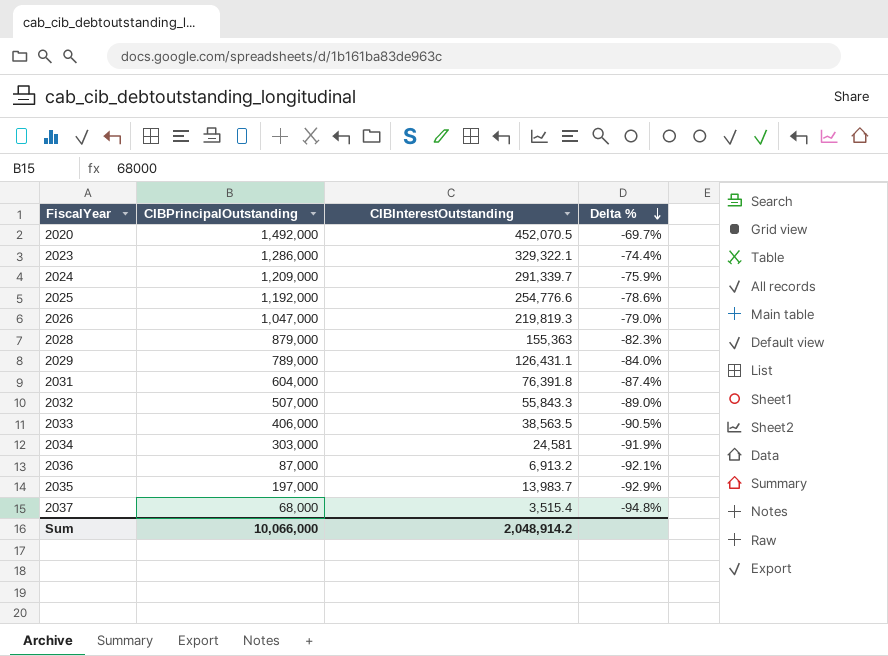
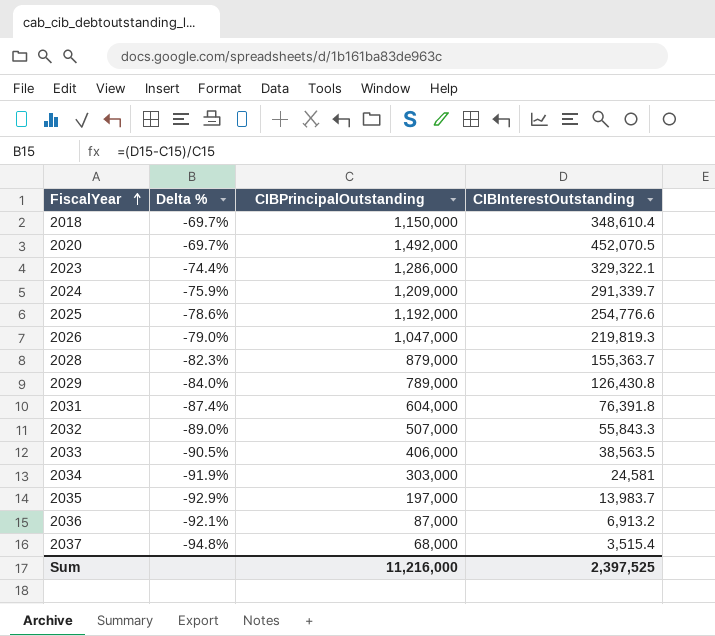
row order: Delta % descending -> FiscalYear ascending
column Delta % | position: 4 -> 2
row 2018: none -> -69.7% | 1,150,000 | 348,610.4
2028 | CIBInterestOutstanding: 155,363 -> 155,363.7
2029 | CIBInterestOutstanding: 126,431.1 -> 126,430.8
Sum | CIBPrincipalOutstanding: 10,066,000 -> 11,216,000
Sum | CIBInterestOutstanding: 2,048,914.2 -> 2,397,525

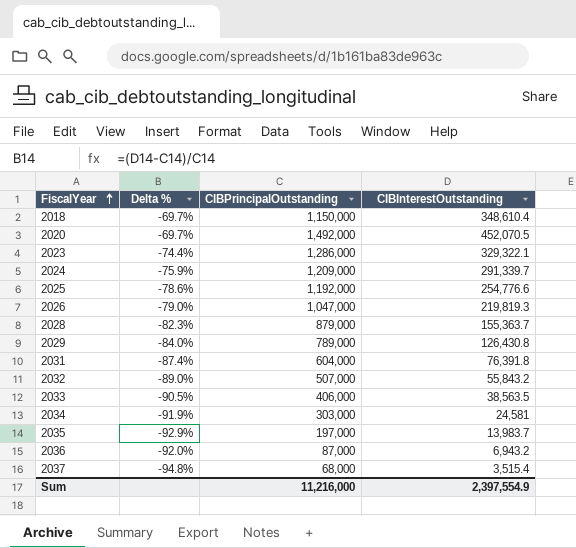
2032 | CIBInterestOutstanding: 55,843.3 -> 55,843.2
2036 | Delta %: -92.1% -> -92.0%
2036 | CIBInterestOutstanding: 6,913.2 -> 6,943.2
Sum | CIBInterestOutstanding: 2,397,525 -> 2,397,554.9

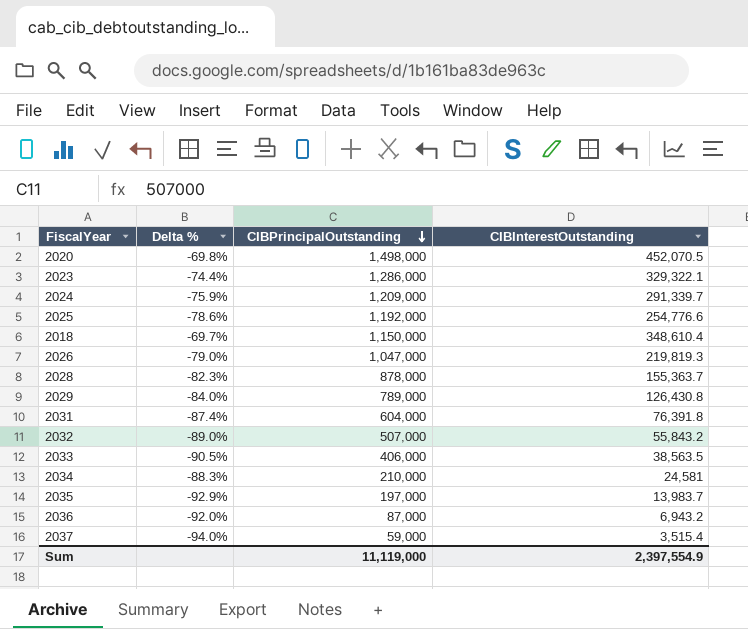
row order: FiscalYear ascending -> CIBPrincipalOutstanding descending
2020 | Delta %: -69.7% -> -69.8%
2020 | CIBPrincipalOutstanding: 1,492,000 -> 1,498,000
2028 | CIBPrincipalOutstanding: 879,000 -> 878,000
2034 | Delta %: -91.9% -> -88.3%
2034 | CIBPrincipalOutstanding: 303,000 -> 210,000
2037 | Delta %: -94.8% -> -94.0%
2037 | CIBPrincipalOutstanding: 68,000 -> 59,000
Sum | CIBPrincipalOutstanding: 11,216,000 -> 11,119,000

